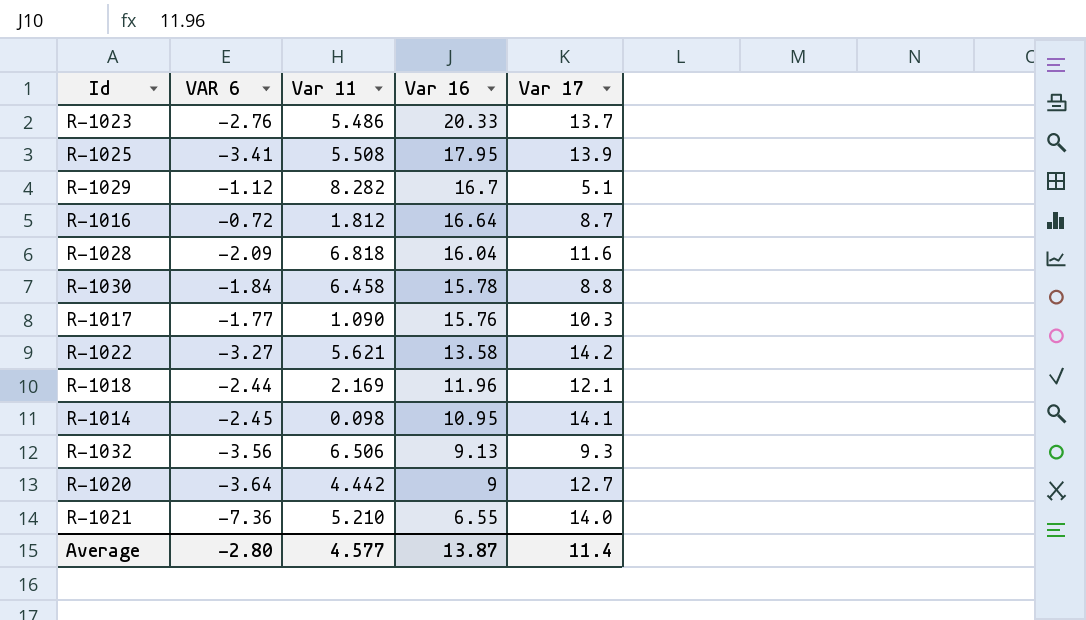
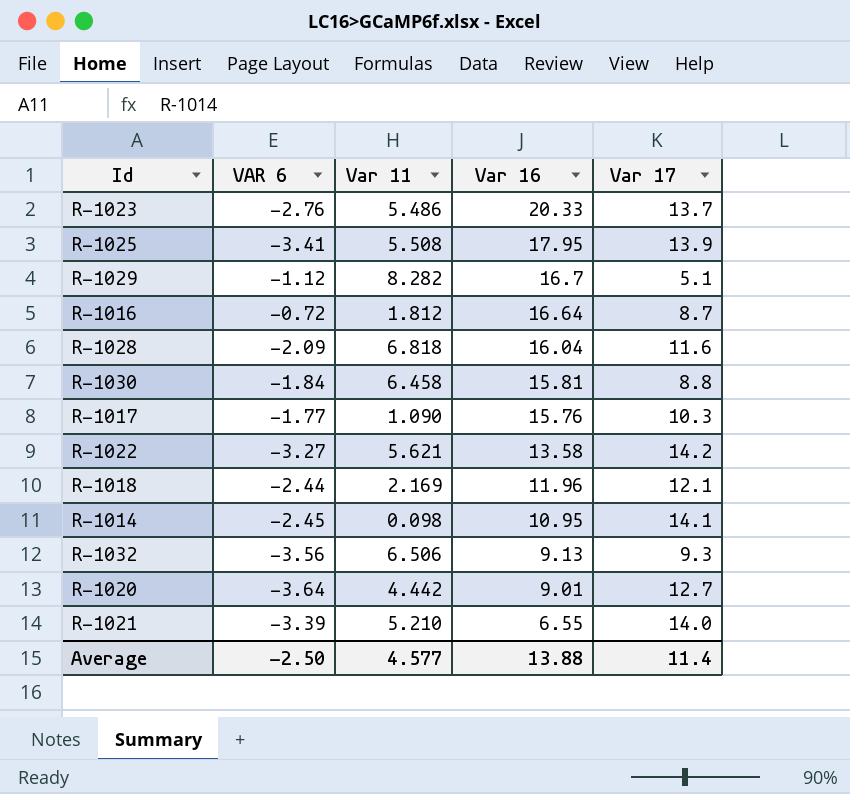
R-1030 | Var 16: 15.78 -> 15.81
R-1020 | Var 16: 9 -> 9.01
R-1021 | VAR 6: -7.36 -> -3.39
Average | VAR 6: -2.80 -> -2.50
Average | Var 16: 13.87 -> 13.88

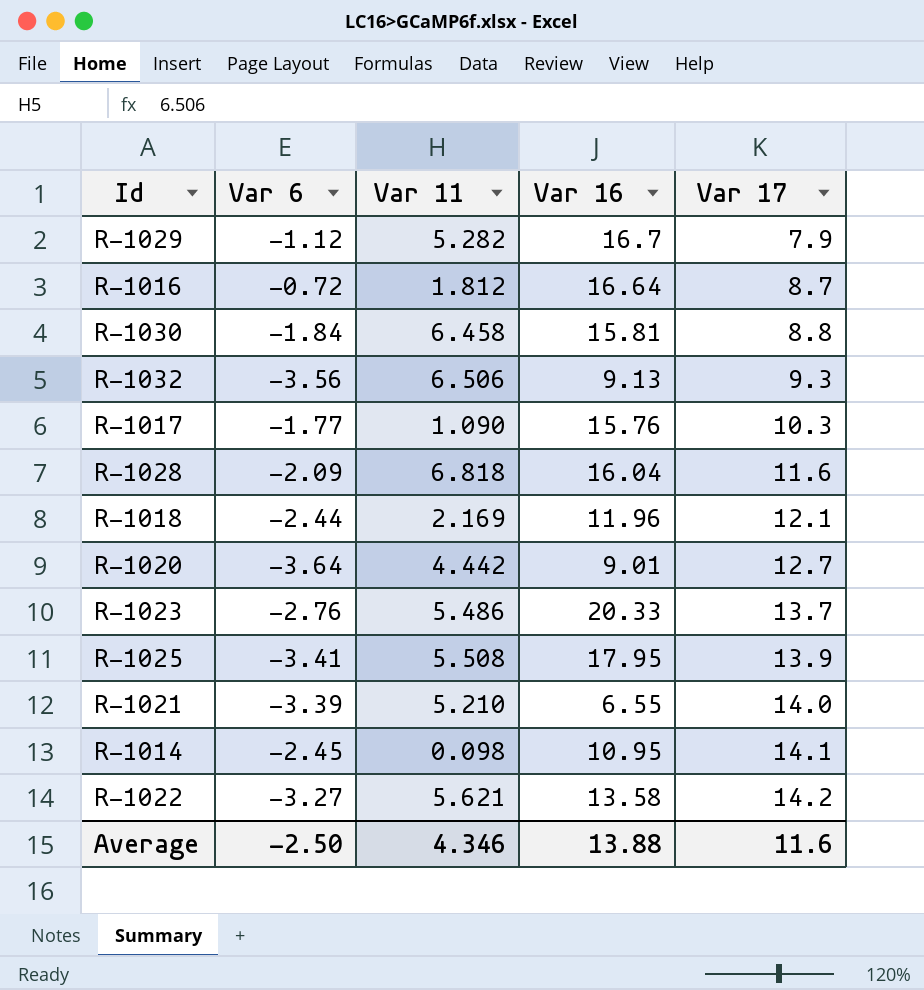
row order: Var 16 descending -> Var 17 ascending
column name: VAR 6 -> Var 6
R-1029 | Var 11: 8.282 -> 5.282
R-1029 | Var 17: 5.1 -> 7.9
Average | Var 11: 4.577 -> 4.346
Average | Var 17: 11.4 -> 11.6

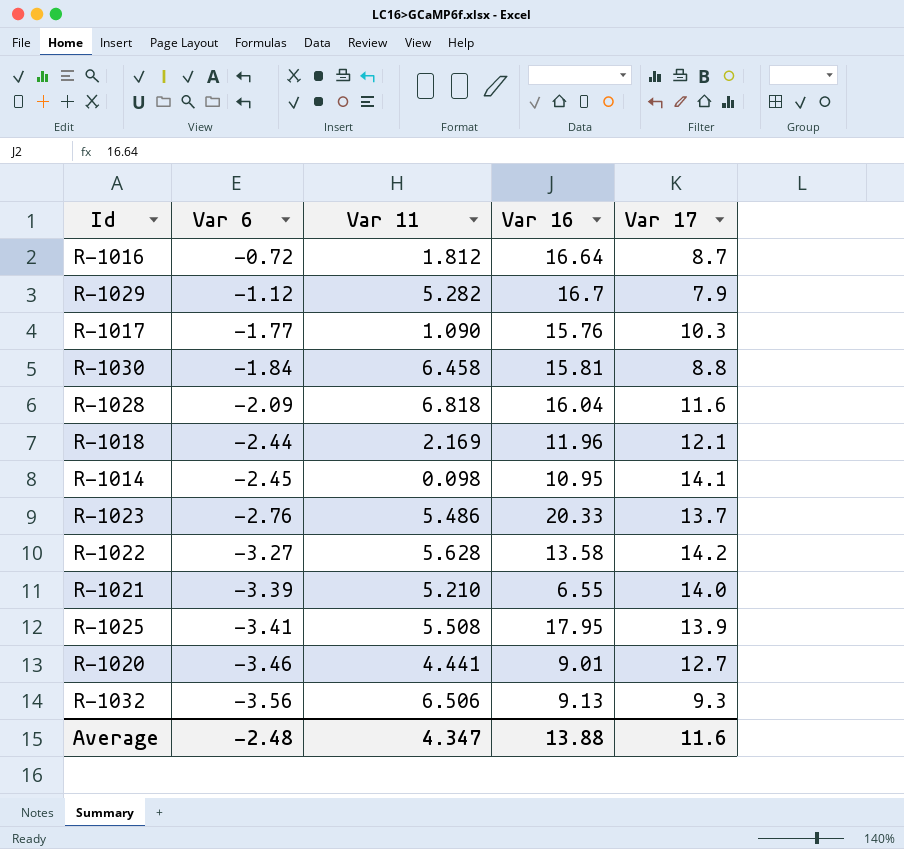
row order: Var 17 ascending -> Var 6 descending
R-1022 | Var 11: 5.621 -> 5.628
R-1020 | Var 6: -3.64 -> -3.46
R-1020 | Var 11: 4.442 -> 4.441
Average | Var 6: -2.50 -> -2.48
Average | Var 11: 4.346 -> 4.347

